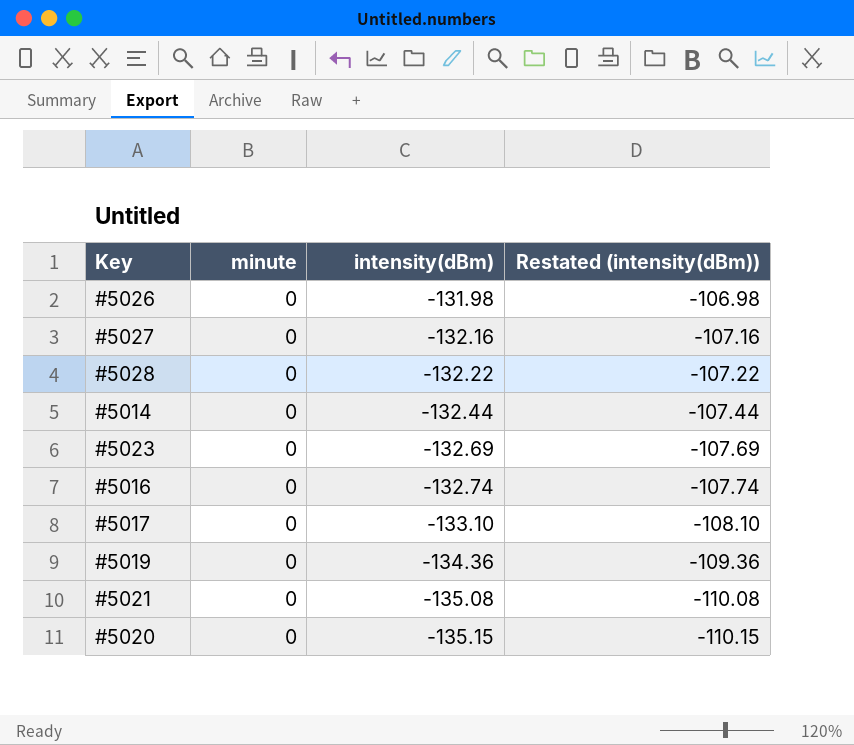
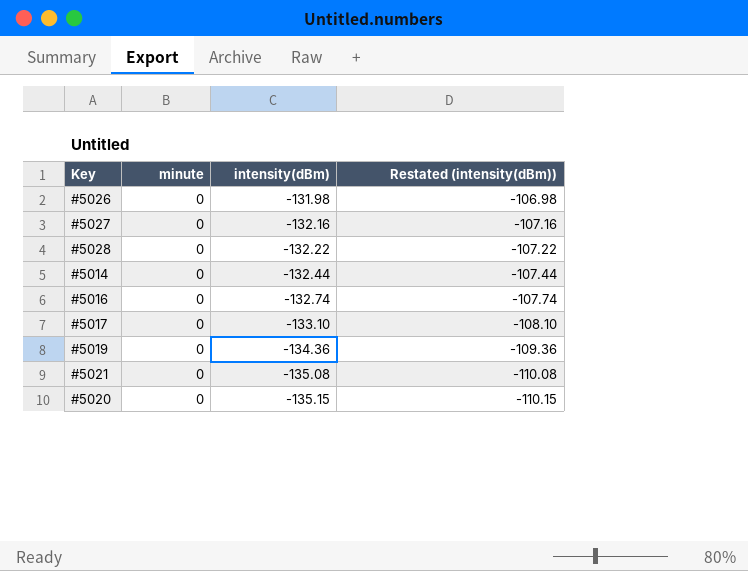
row #5023: 0 | -132.69 | -107.69 -> none

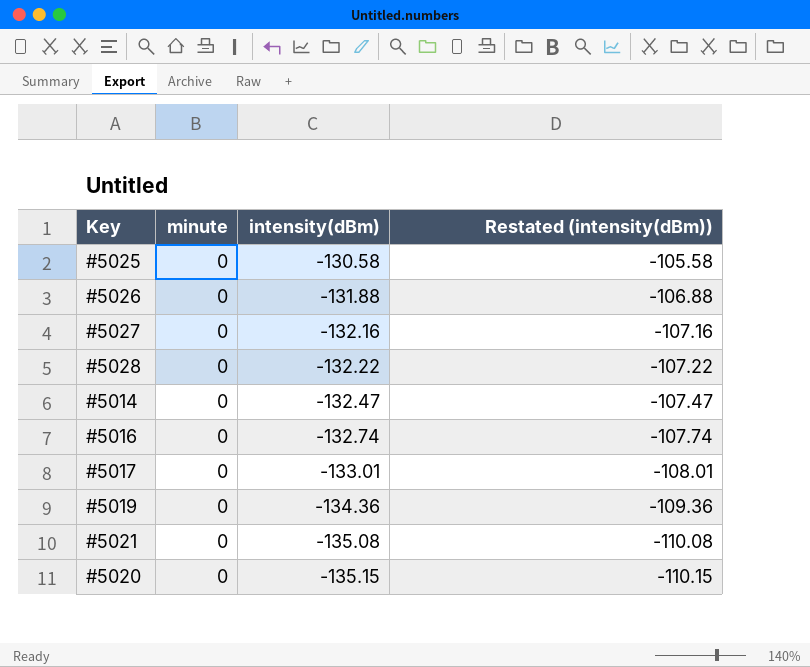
row #5025: none -> 0 | -130.58 | -105.58
#5026 | intensity(dBm): -131.98 -> -131.88
#5026 | Restated (intensity(dBm)): -106.98 -> -106.88
#5014 | intensity(dBm): -132.44 -> -132.47
#5014 | Restated (intensity(dBm)): -107.44 -> -107.47
#5017 | intensity(dBm): -133.10 -> -133.01
#5017 | Restated (intensity(dBm)): -108.10 -> -108.01

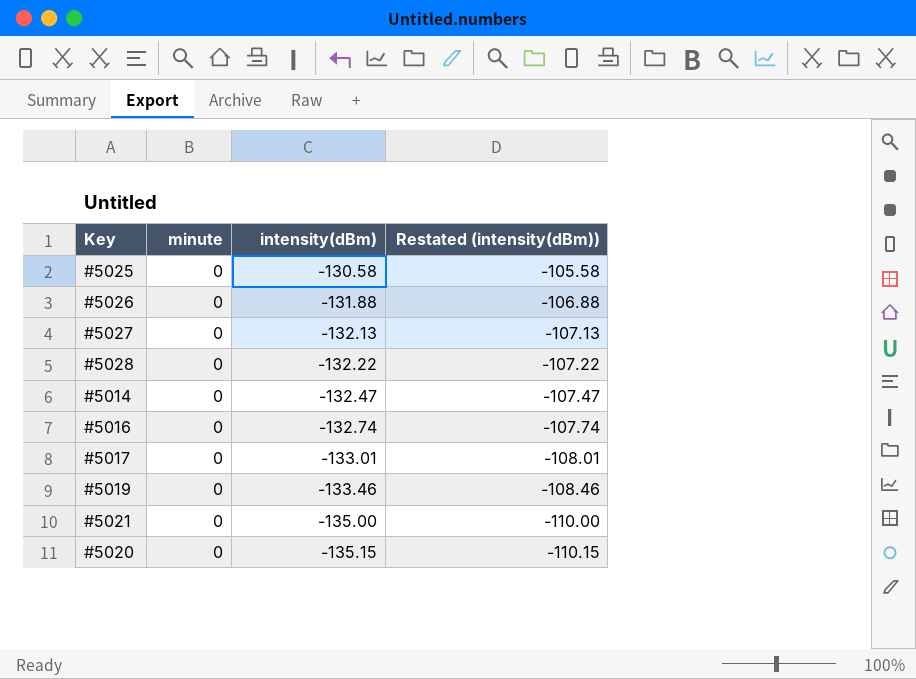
#5027 | intensity(dBm): -132.16 -> -132.13
#5027 | Restated (intensity(dBm)): -107.16 -> -107.13
#5019 | intensity(dBm): -134.36 -> -133.46
#5019 | Restated (intensity(dBm)): -109.36 -> -108.46
#5021 | intensity(dBm): -135.08 -> -135.00
#5021 | Restated (intensity(dBm)): -110.08 -> -110.00

